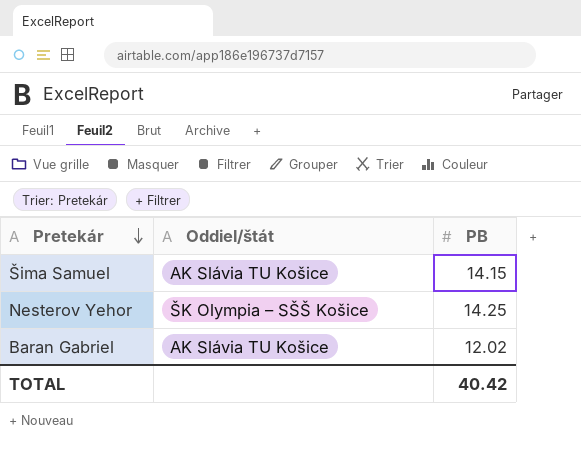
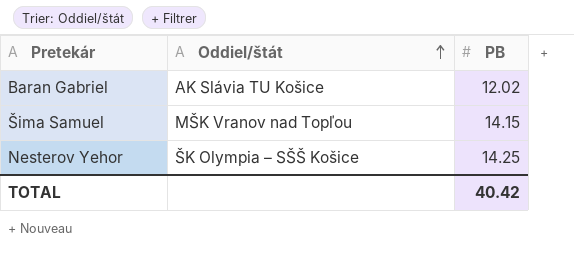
row order: Pretekár descending -> Oddiel/štát ascending
Šima Samuel | Oddiel/štát: AK Slávia TU Košice -> MŠK Vranov nad Topľou

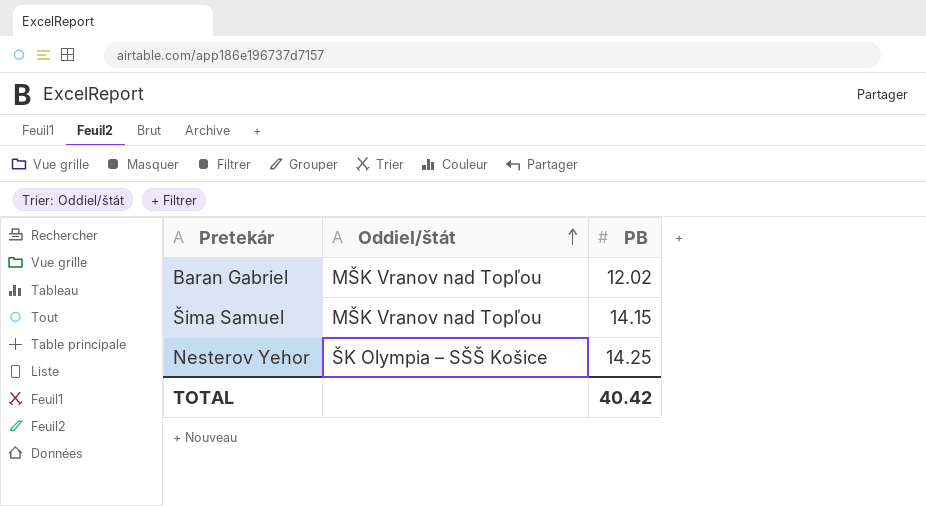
Baran Gabriel | Oddiel/štát: AK Slávia TU Košice -> MŠK Vranov nad Topľou

